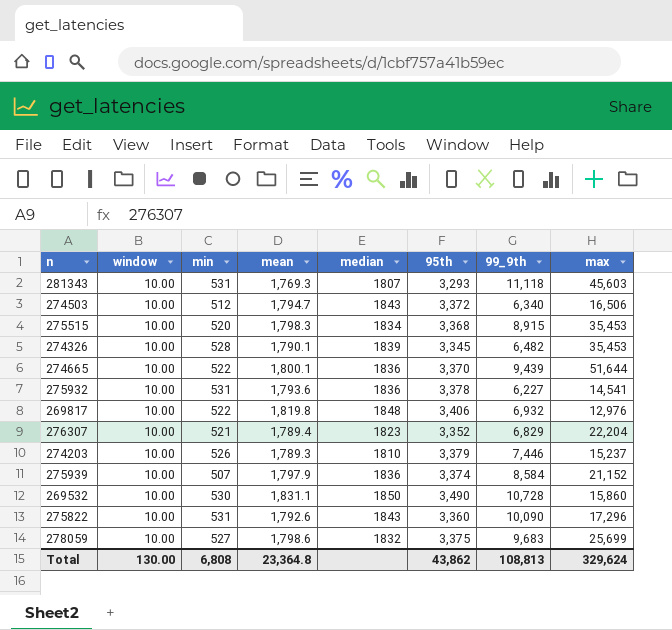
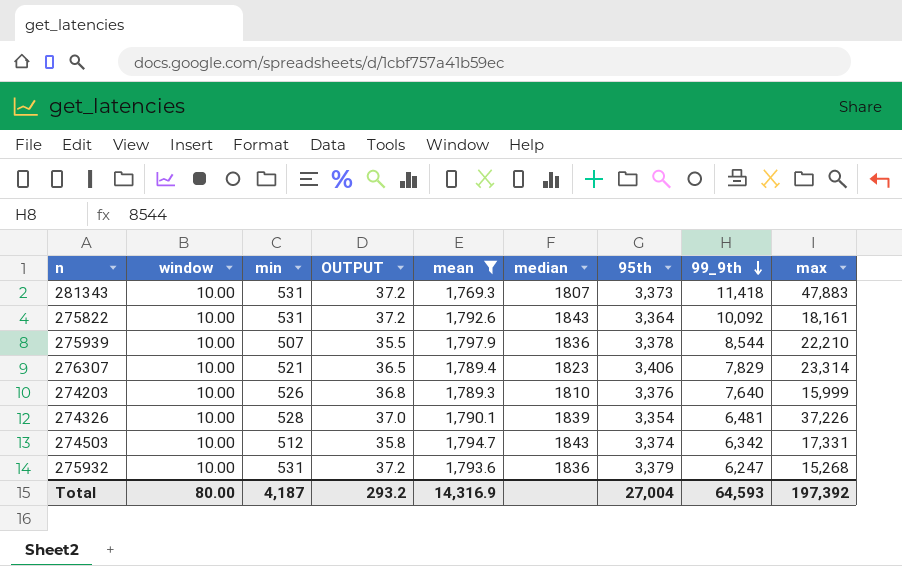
filter: none -> mean <= 1,797.9
row order: none -> 99_9th descending
column OUTPUT | formula: none -> [min] * 0.07
281343 | 95th: 3,293 -> 3,373
281343 | 99_9th: 11,118 -> 11,418
281343 | max: 45,603 -> 47,883
275822 | 95th: 3,360 -> 3,364
275822 | 99_9th: 10,090 -> 10,092
275822 | max: 17,296 -> 18,161
275939 | 95th: 3,374 -> 3,378
275939 | 99_9th: 8,584 -> 8,544
275939 | max: 21,152 -> 22,210
276307 | 95th: 3,352 -> 3,406
276307 | 99_9th: 6,829 -> 7,829
276307 | max: 22,204 -> 23,314
274203 | 95th: 3,379 -> 3,376
274203 | 99_9th: 7,446 -> 7,640
274203 | max: 15,237 -> 15,999
274326 | 95th: 3,345 -> 3,354
274326 | 99_9th: 6,482 -> 6,481
274326 | max: 35,453 -> 37,226
274503 | 95th: 3,372 -> 3,374
274503 | 99_9th: 6,340 -> 6,342
274503 | max: 16,506 -> 17,331
275932 | 95th: 3,378 -> 3,379
275932 | 99_9th: 6,227 -> 6,247
275932 | max: 14,541 -> 15,268
Total | window: 130.00 -> 80.00
Total | min: 6,808 -> 4,187
Total | mean: 23,364.8 -> 14,316.9
Total | 95th: 43,862 -> 27,004
Total | 99_9th: 108,813 -> 64,593
Total | max: 329,624 -> 197,392

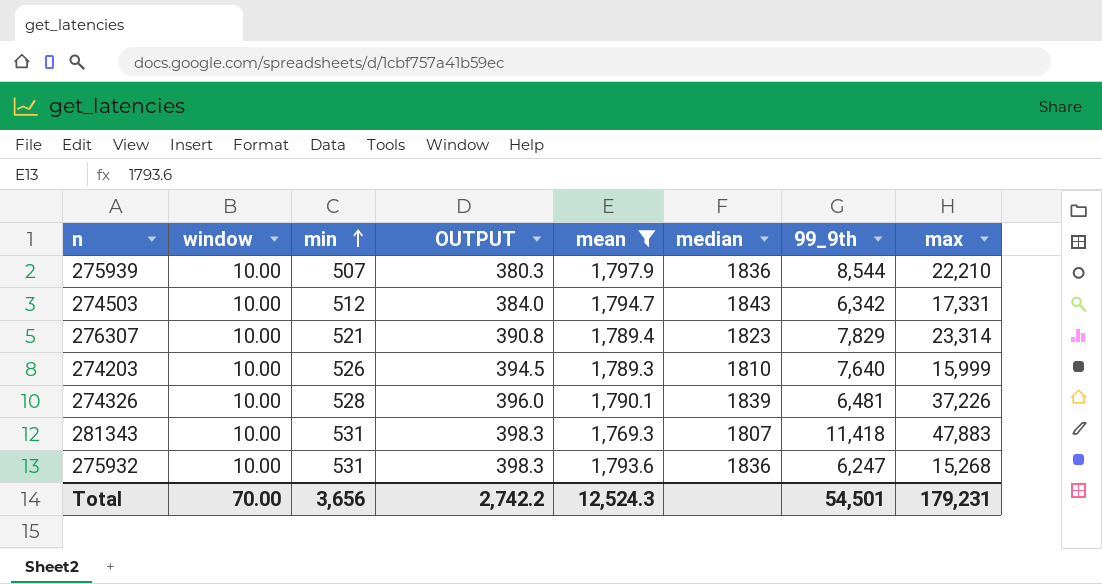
row order: 99_9th descending -> min ascending
column 95th | position: 7 -> none
column OUTPUT | formula: [min] * 0.07 -> [min] * 0.75
row 275822: 10.00 | 531 | 37.2 | 1,792.6 | 1843 | 3,364 | 10,092 | 18,161 -> none
Total | window: 80.00 -> 70.00
Total | min: 4,187 -> 3,656
Total | OUTPUT: 293.2 -> 2,742.2
Total | mean: 14,316.9 -> 12,524.3
Total | 99_9th: 64,593 -> 54,501
Total | max: 197,392 -> 179,231

